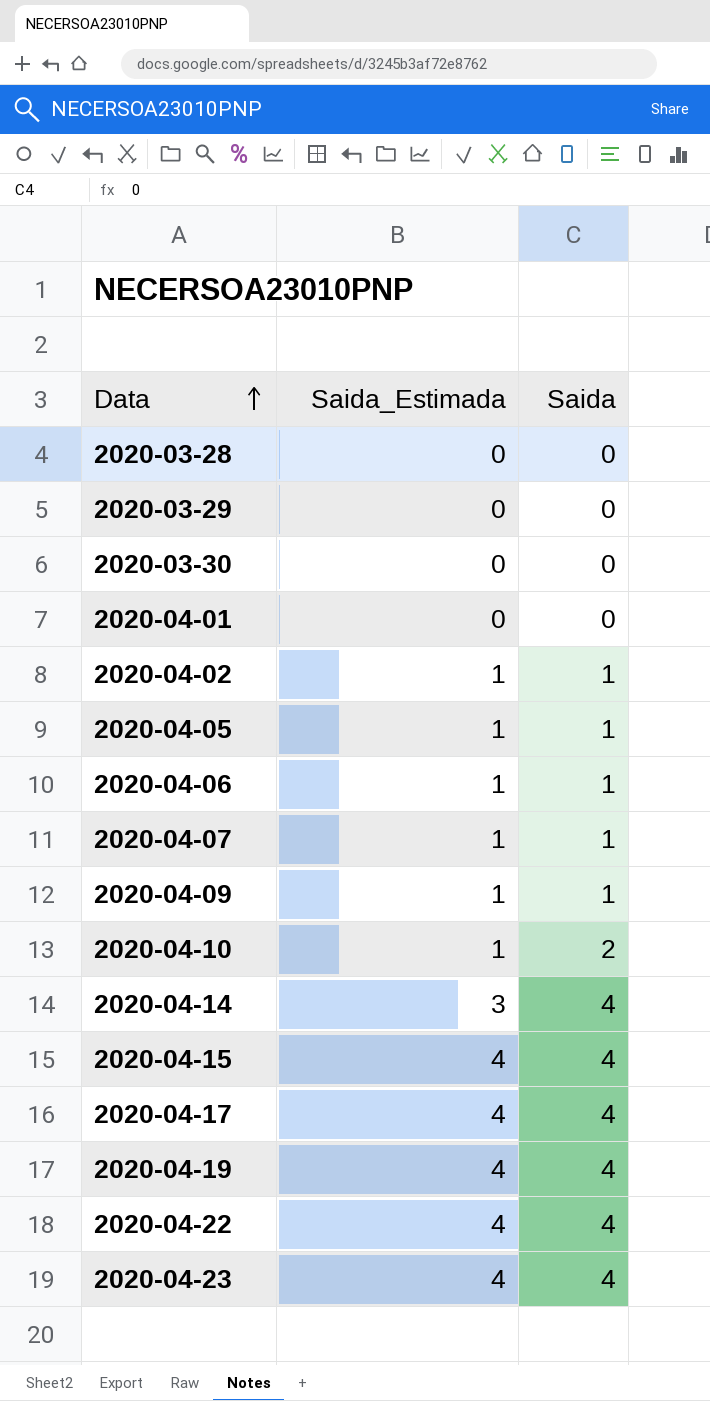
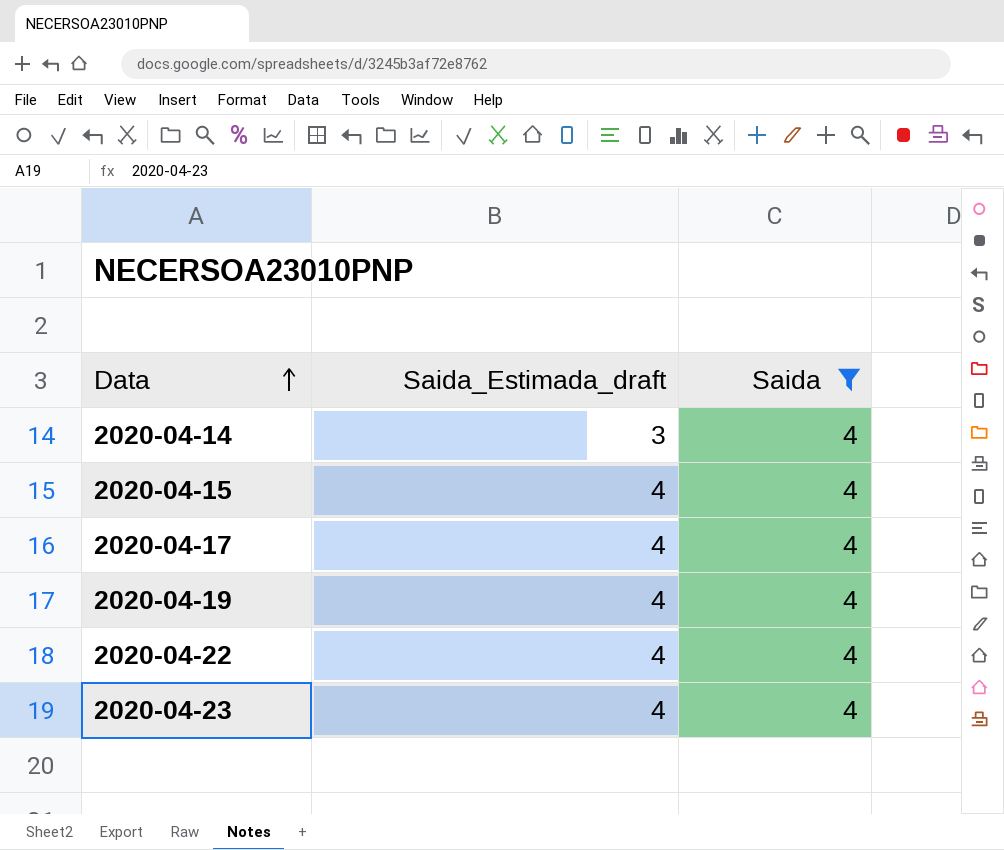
filter: none -> Saida = 4
column name: Saida_Estimada -> Saida_Estimada_draft

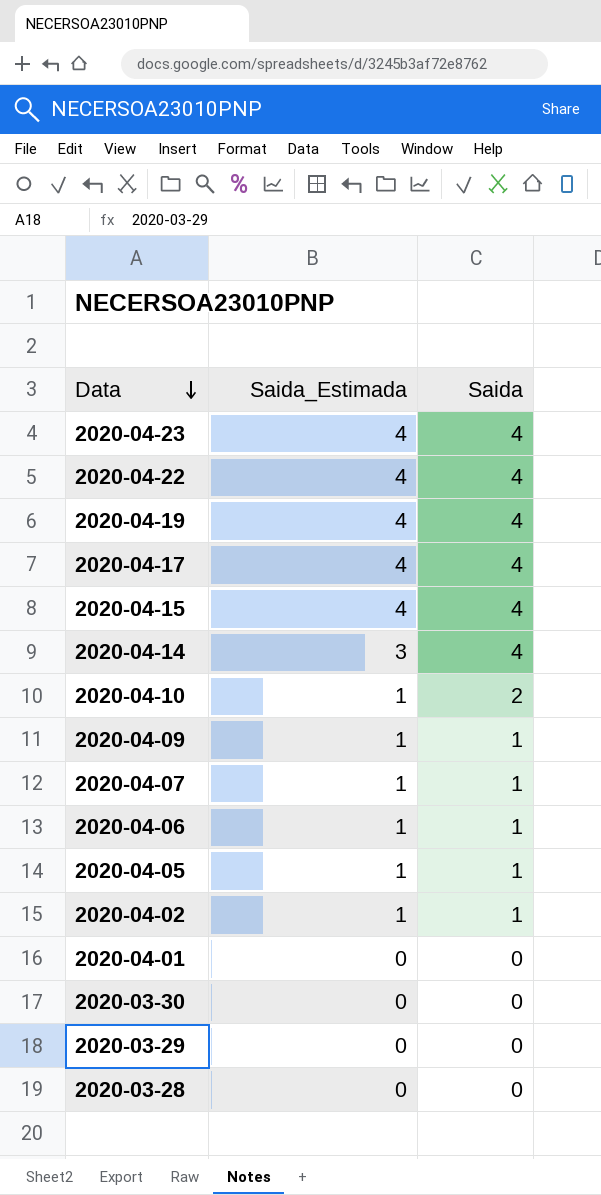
filter: Saida = 4 -> none
row order: Data ascending -> Data descending
column name: Saida_Estimada_draft -> Saida_Estimada

